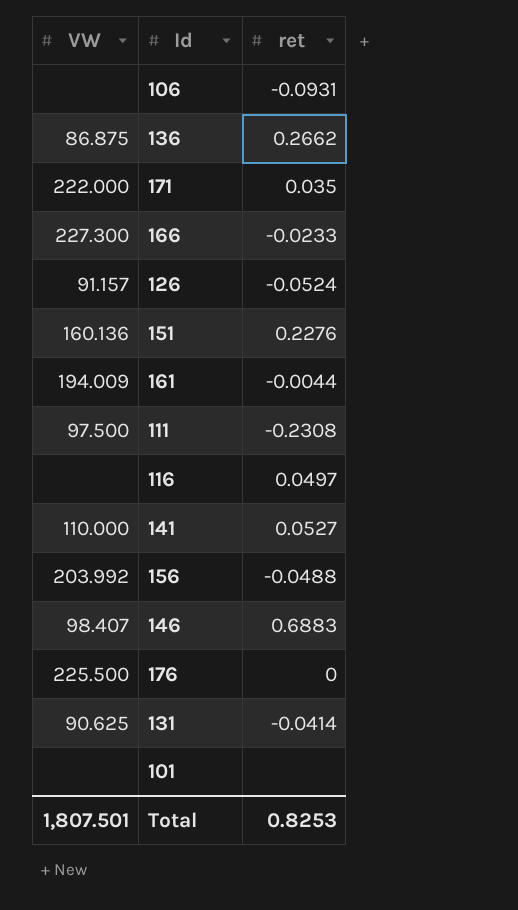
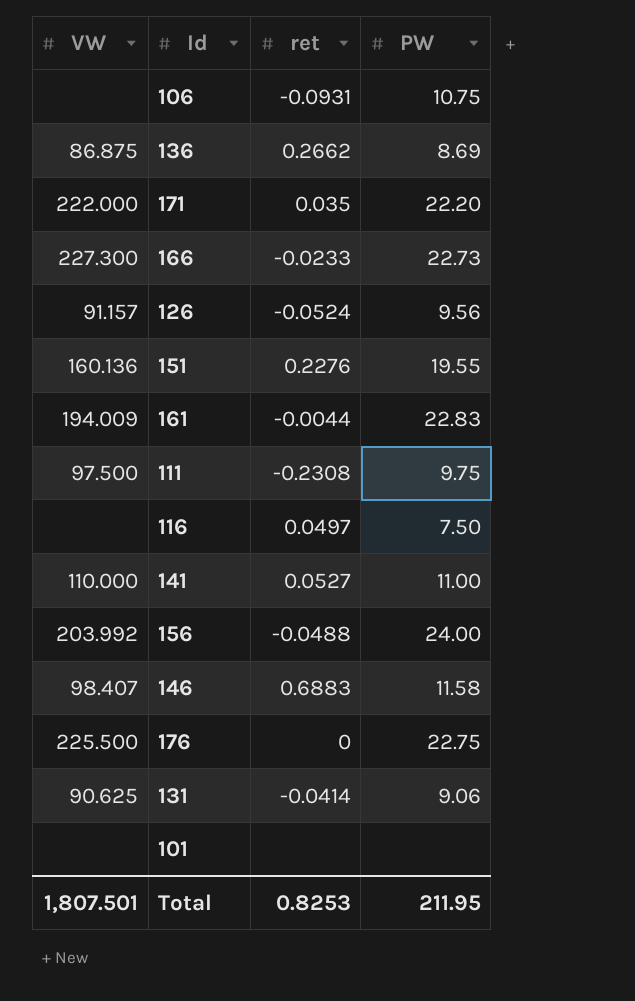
column PW | position: none -> 4

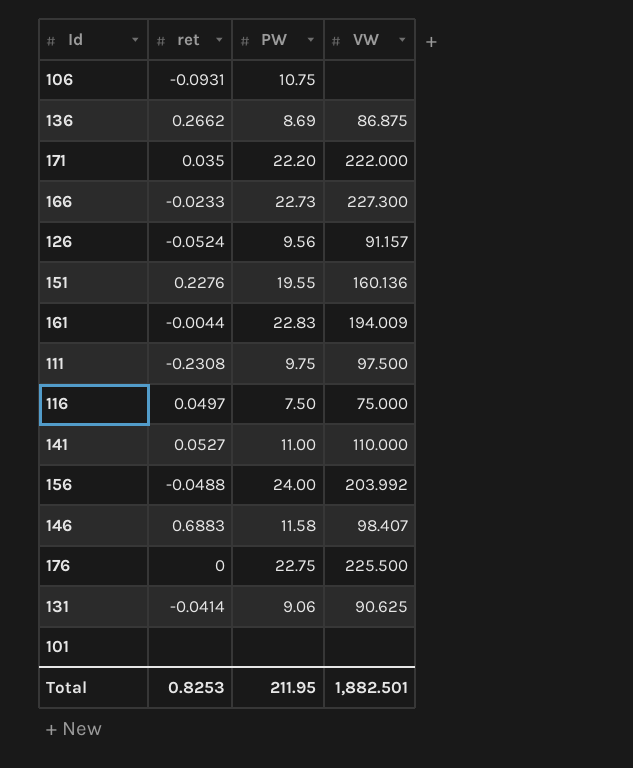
column VW | position: 1 -> 4
116 | VW: none -> 75.000
Total | VW: 1,807.501 -> 1,882.501

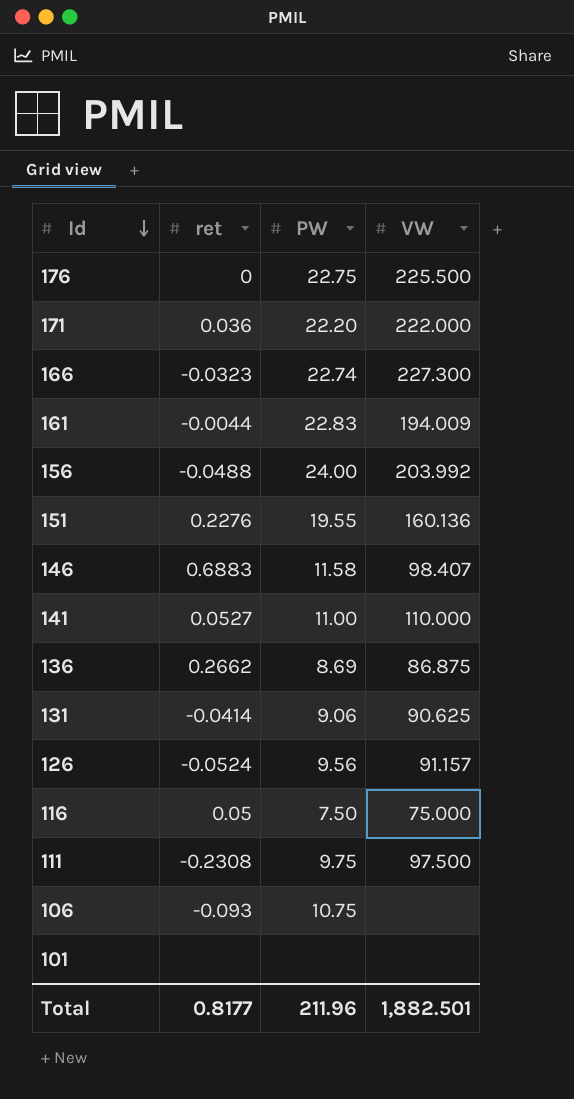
row order: none -> Id descending
171 | ret: 0.035 -> 0.036
166 | ret: -0.0233 -> -0.0323
166 | PW: 22.73 -> 22.74
116 | ret: 0.0497 -> 0.05
106 | ret: -0.0931 -> -0.093
Total | ret: 0.8253 -> 0.8177
Total | PW: 211.95 -> 211.96

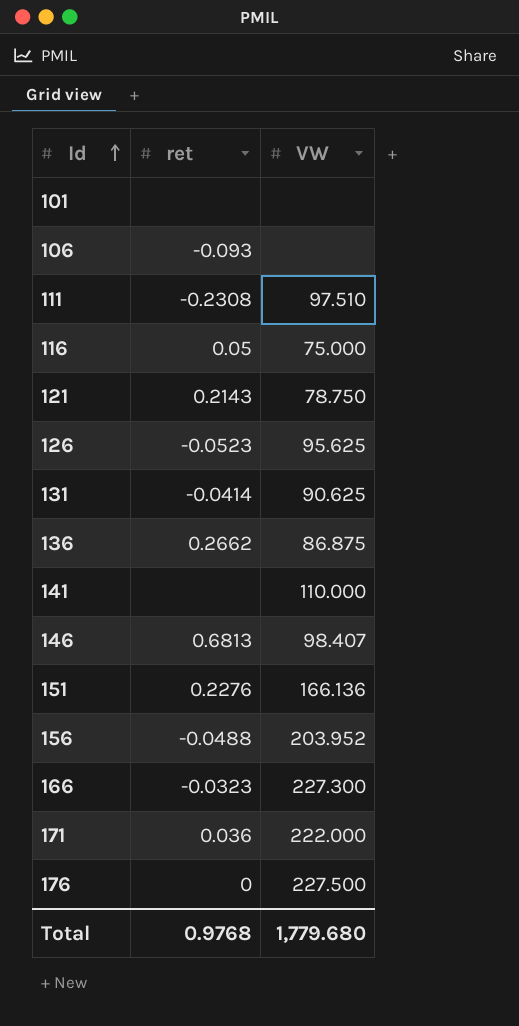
row order: Id descending -> Id ascending
column PW | position: 3 -> none
row 161: -0.0044 | 22.83 | 194.009 -> none
111 | VW: 97.500 -> 97.510
row 121: none -> 0.2143 | 78.750
126 | ret: -0.0524 -> -0.0523
126 | VW: 91.157 -> 95.625
141 | ret: 0.0527 -> none
146 | ret: 0.6883 -> 0.6813
151 | VW: 160.136 -> 166.136
156 | VW: 203.992 -> 203.952
176 | VW: 225.500 -> 227.500
Total | ret: 0.8177 -> 0.9768
Total | VW: 1,882.501 -> 1,779.680

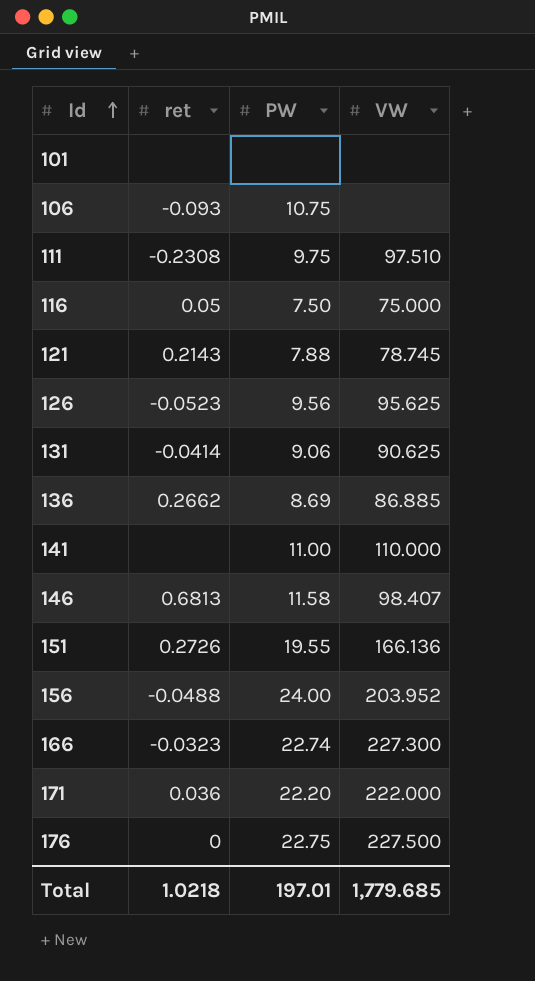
column PW | position: none -> 3
121 | VW: 78.750 -> 78.745
136 | VW: 86.875 -> 86.885
151 | ret: 0.2276 -> 0.2726
Total | ret: 0.9768 -> 1.0218
Total | VW: 1,779.680 -> 1,779.685

